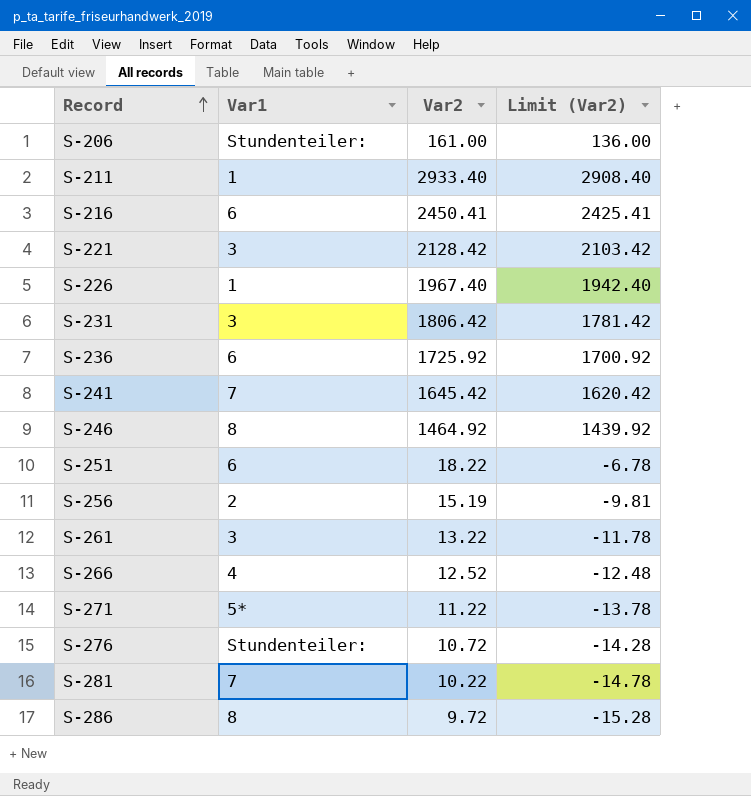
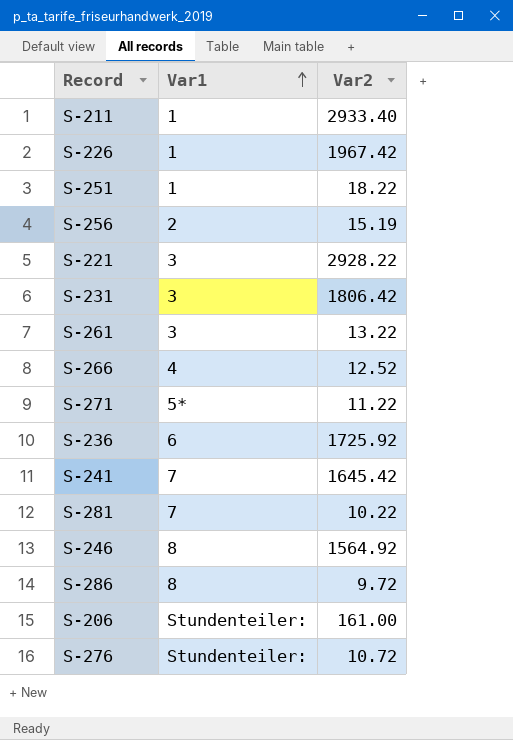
row order: Record ascending -> Var1 ascending
column Limit (Var2) | formula: [Var2] - 25 -> none
row S-216: 6 | 2450.41 | 2425.41 -> none
S-226 | Var2: 1967.40 -> 1967.42
S-251 | Var1: 6 -> 1
S-221 | Var2: 2128.42 -> 2928.22
S-246 | Var2: 1464.92 -> 1564.92

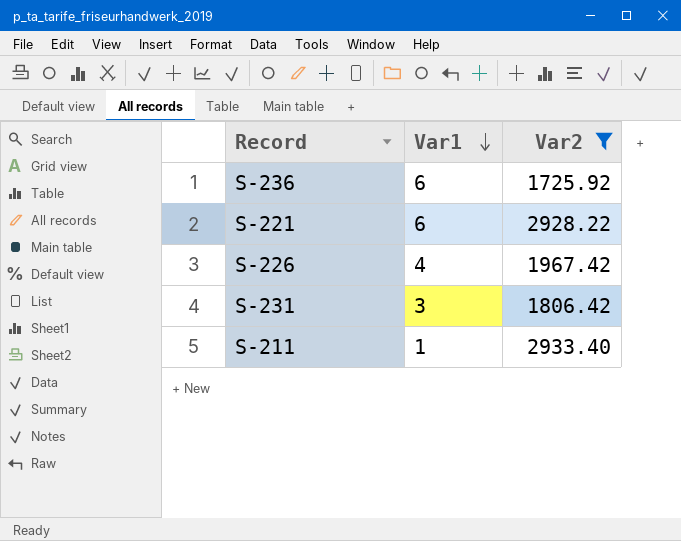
filter: none -> Var2 >= 1725.92
row order: Var1 ascending -> Var1 descending
S-221 | Var1: 3 -> 6
S-226 | Var1: 1 -> 4

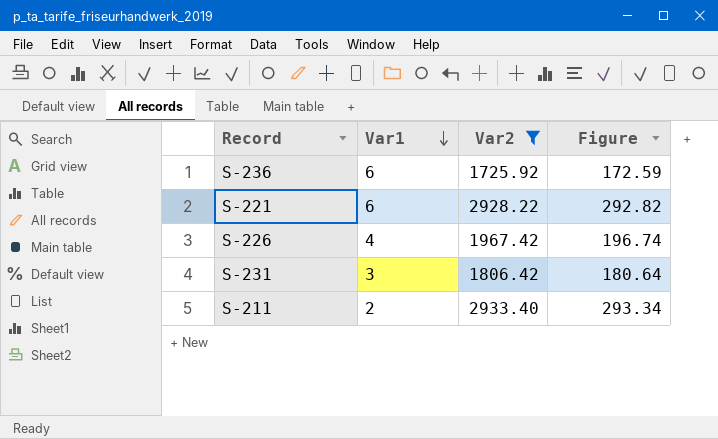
column Figure | formula: none -> [Var2] * 0.1
S-211 | Var1: 1 -> 2

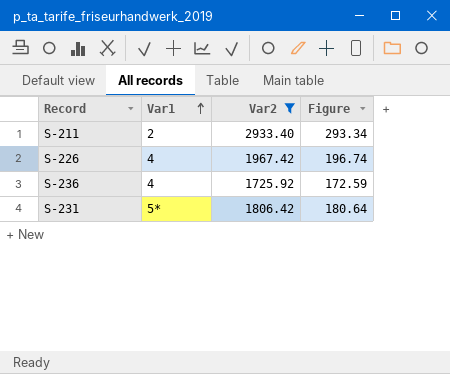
row order: Var1 descending -> Var1 ascending
row S-221: 6 | 2928.22 | 292.82 -> none
S-236 | Var1: 6 -> 4
S-231 | Var1: 3 -> 5*

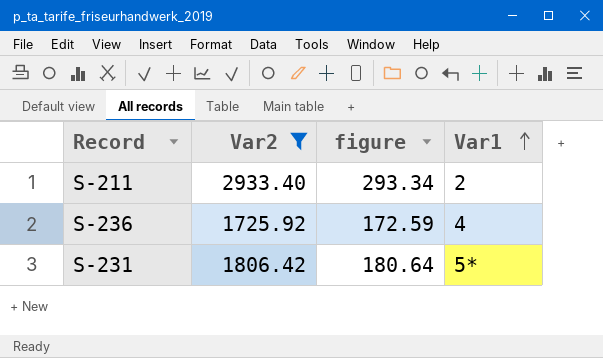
column name: Figure -> figure
column Var1 | position: 2 -> 4
row S-226: 4 | 1967.42 | 196.74 -> none

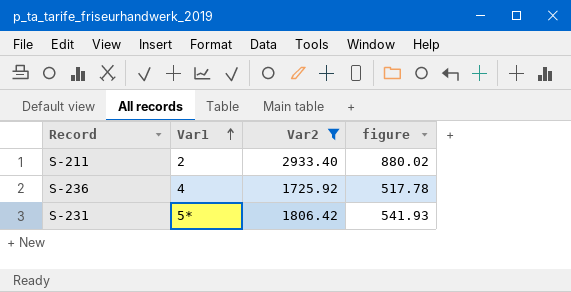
column Var1 | position: 4 -> 2
column figure | formula: [Var2] * 0.1 -> [Var2] * 0.3

